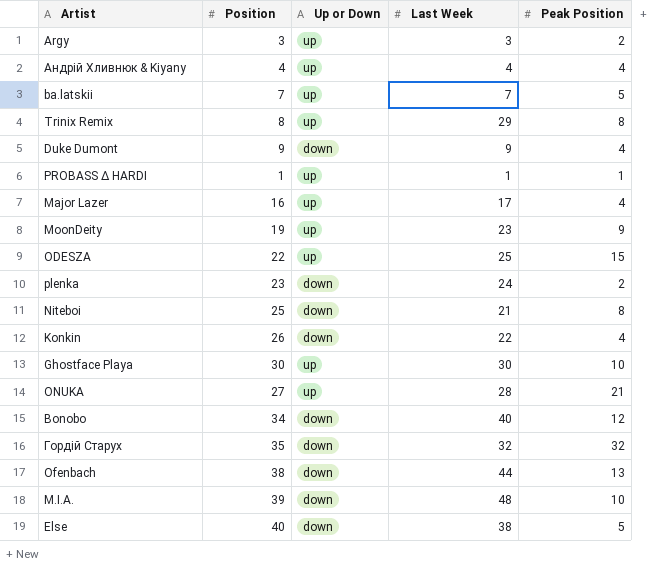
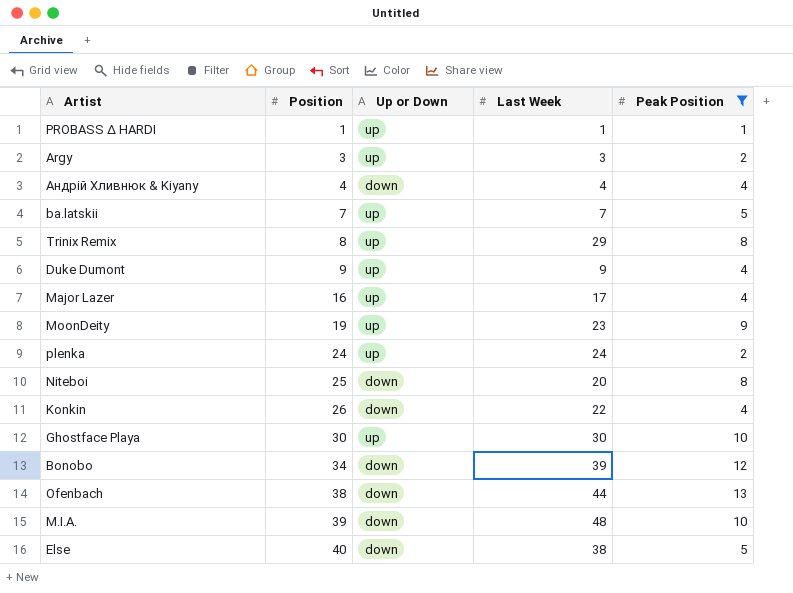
filter: none -> Peak Position <= 13
row order: none -> Position ascending
Андрій Хливнюк & Kiyany | Up or Down: up -> down
Duke Dumont | Up or Down: down -> up
plenka | Position: 23 -> 24
plenka | Up or Down: down -> up
Niteboi | Last Week: 21 -> 20
Bonobo | Last Week: 40 -> 39

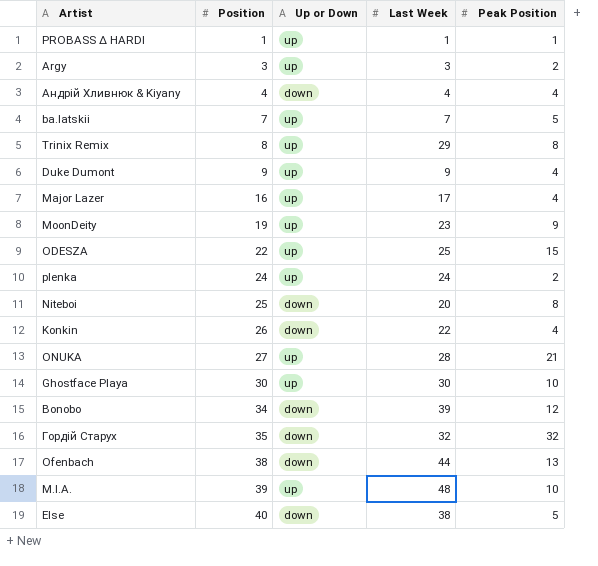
filter: Peak Position <= 13 -> none
M.I.A. | Up or Down: down -> up

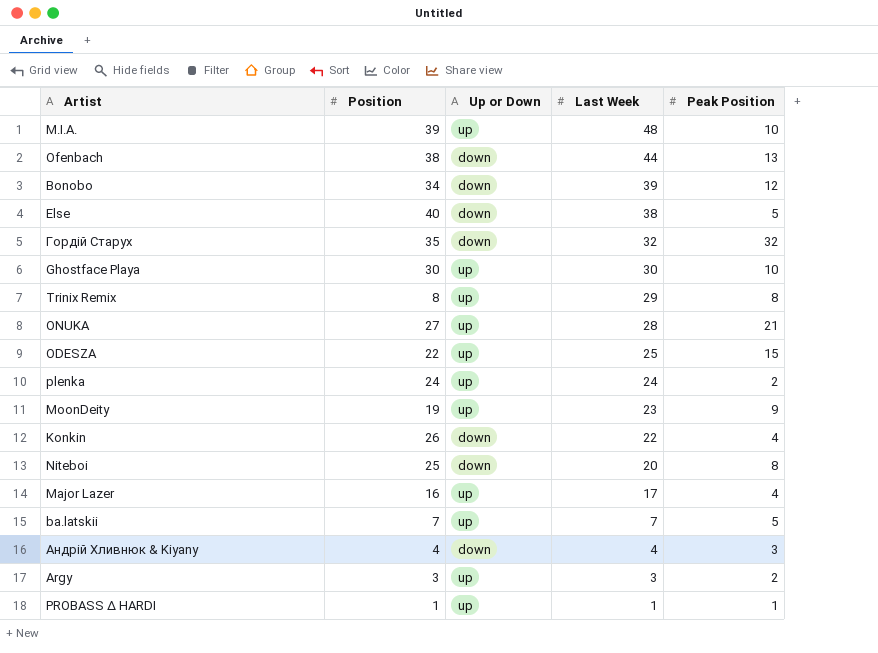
row order: Position ascending -> Last Week descending
row Duke Dumont: 9 | up | 9 | 4 -> none
Андрій Хливнюк & Kiyany | Peak Position: 4 -> 3

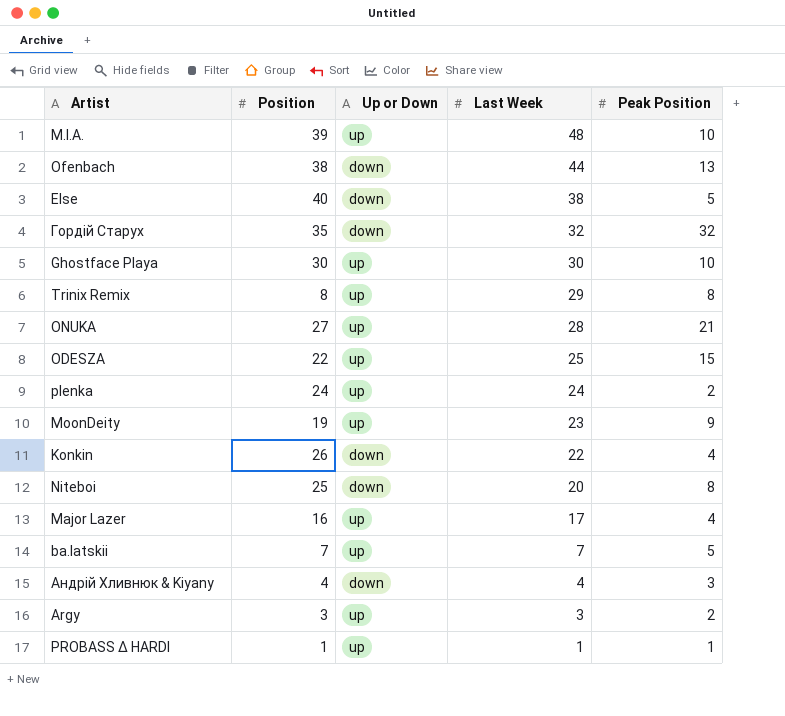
row Bonobo: 34 | down | 39 | 12 -> none

